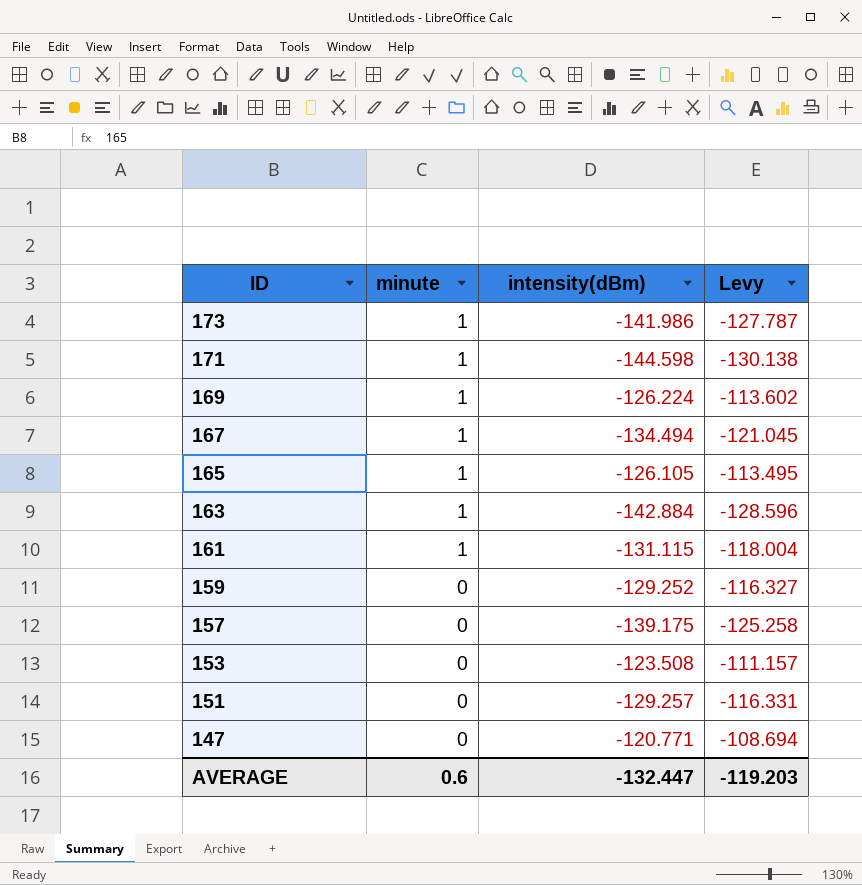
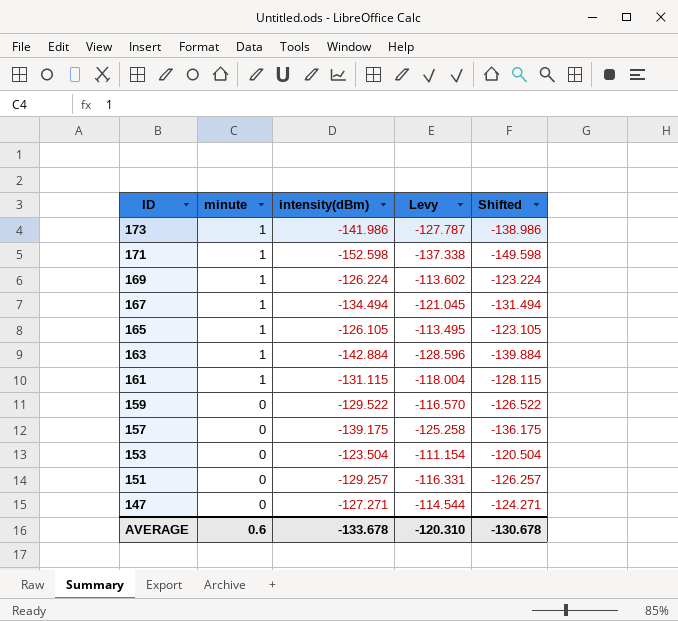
column Shifted | formula: none -> [intensity(dBm)] + 3
171 | intensity(dBm): -144.598 -> -152.598
171 | Levy: -130.138 -> -137.338
159 | intensity(dBm): -129.252 -> -129.522
159 | Levy: -116.327 -> -116.570
153 | intensity(dBm): -123.508 -> -123.504
153 | Levy: -111.157 -> -111.154
147 | intensity(dBm): -120.771 -> -127.271
147 | Levy: -108.694 -> -114.544
AVERAGE | intensity(dBm): -132.447 -> -133.678
AVERAGE | Levy: -119.203 -> -120.310

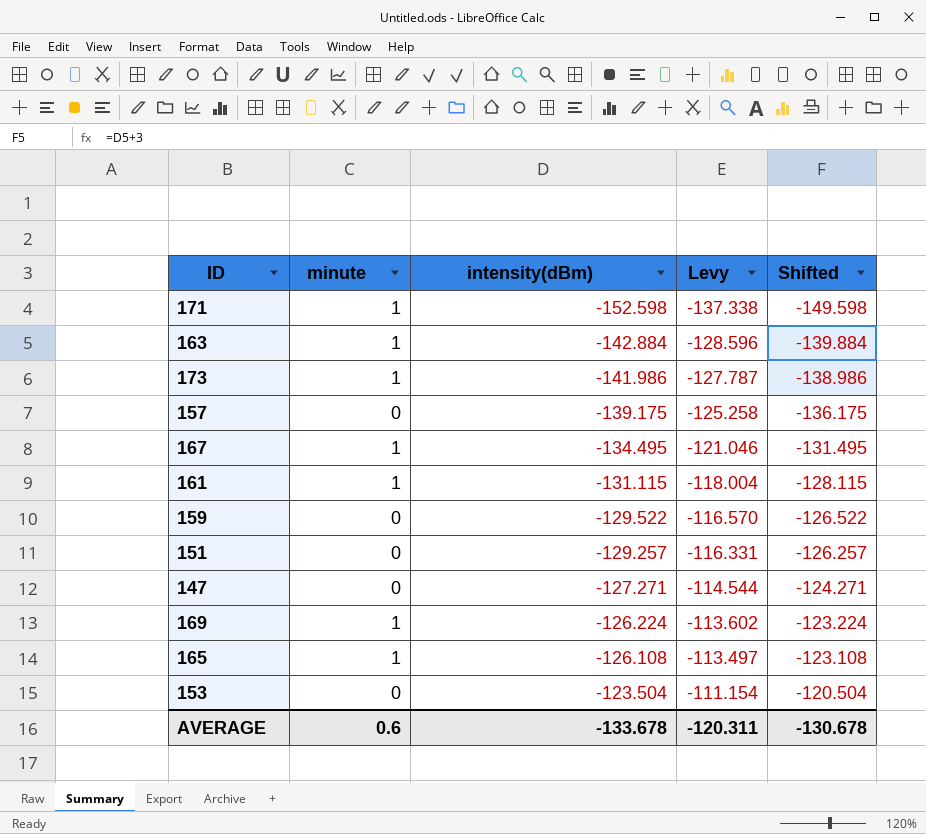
row order: ID descending -> intensity(dBm) ascending
167 | intensity(dBm): -134.494 -> -134.495
167 | Levy: -121.045 -> -121.046
167 | Shifted: -131.494 -> -131.495
165 | intensity(dBm): -126.105 -> -126.108
165 | Levy: -113.495 -> -113.497
165 | Shifted: -123.105 -> -123.108
AVERAGE | Levy: -120.310 -> -120.311

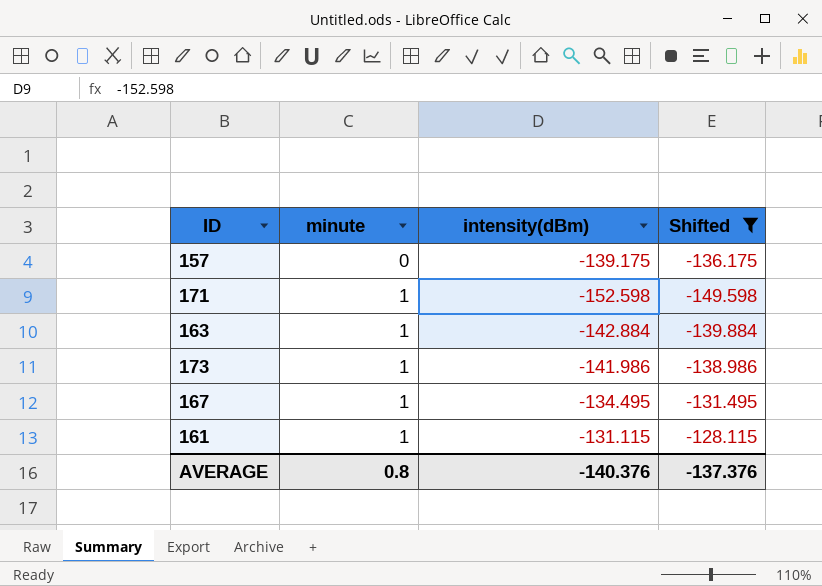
filter: none -> Shifted <= -128.115
row order: intensity(dBm) ascending -> minute ascending
column Levy | formula: [intensity(dBm)] * 0.9 -> none
AVERAGE | minute: 0.6 -> 0.8
AVERAGE | intensity(dBm): -133.678 -> -140.376
AVERAGE | Shifted: -130.678 -> -137.376

